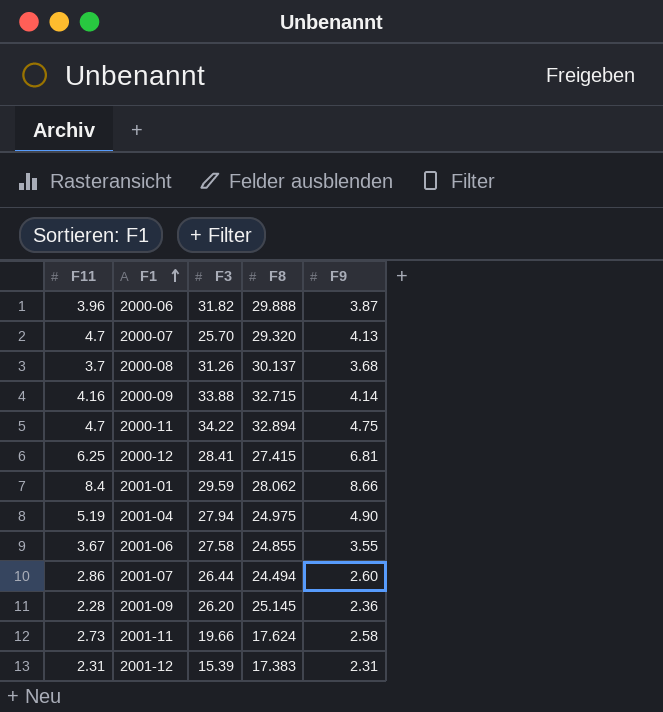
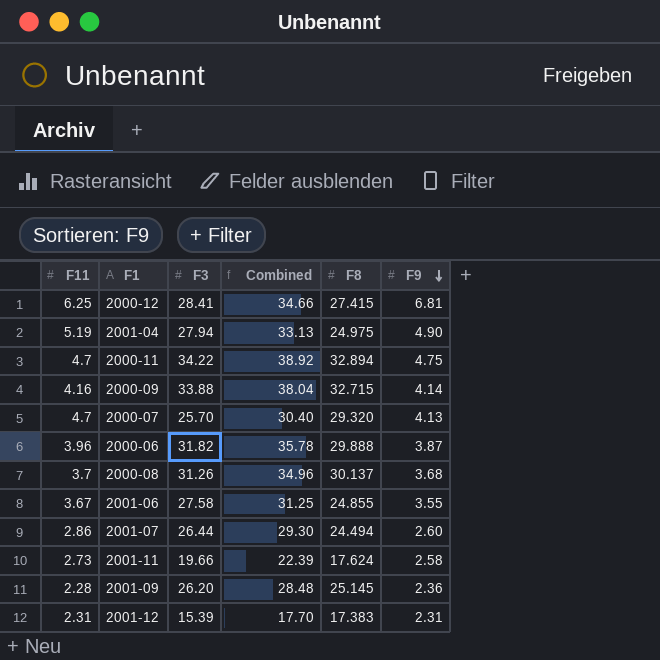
row order: F1 ascending -> F9 descending
column Combined | formula: none -> [F11] + [F3]
row 2001-01: 8.4 | 29.59 | 28.062 | 8.66 -> none

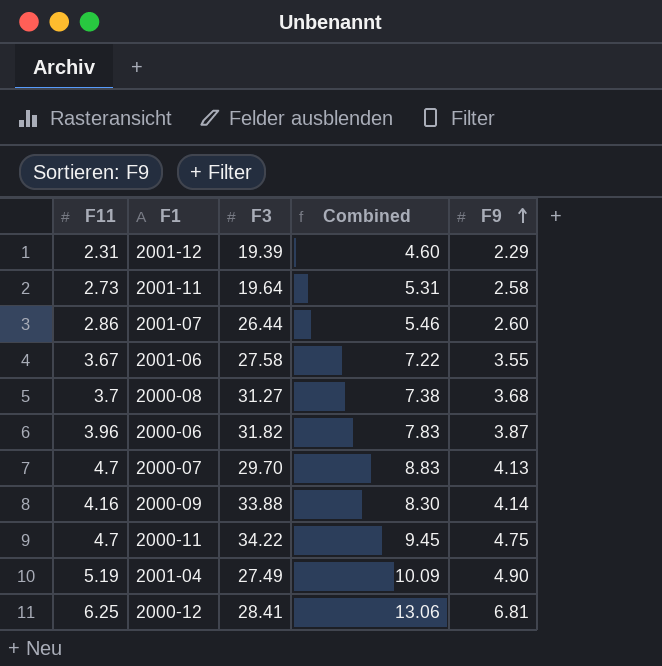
row order: F9 descending -> F9 ascending
column F8 | position: 5 -> none
column Combined | formula: [F11] + [F3] -> [F11] + [F9]
row 2001-09: 2.28 | 26.20 | 28.48 | 25.145 | 2.36 -> none
2001-12 | F3: 15.39 -> 19.39
2001-12 | F9: 2.31 -> 2.29
2001-11 | F3: 19.66 -> 19.64
2000-08 | F3: 31.26 -> 31.27
2000-07 | F3: 25.70 -> 29.70
2001-04 | F3: 27.94 -> 27.49

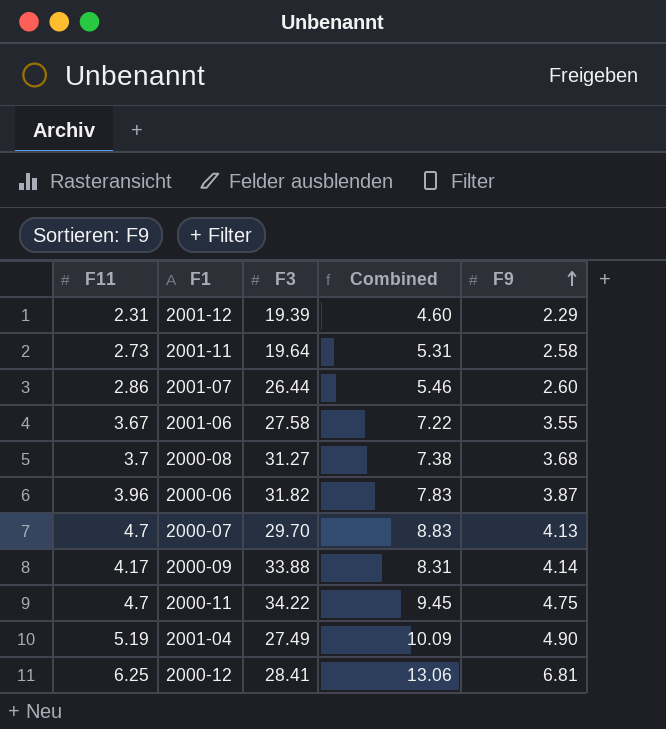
2000-09 | F11: 4.16 -> 4.17
2000-09 | Combined: 8.30 -> 8.31

